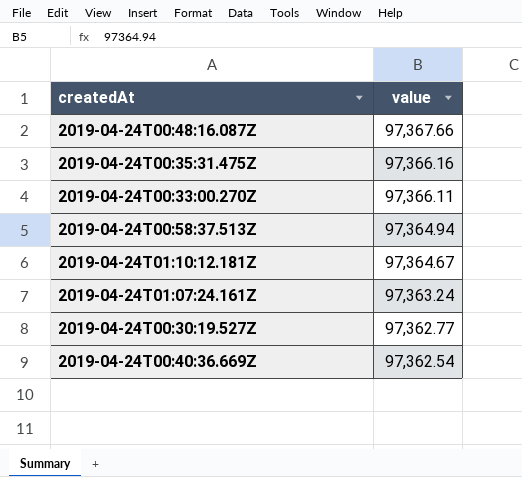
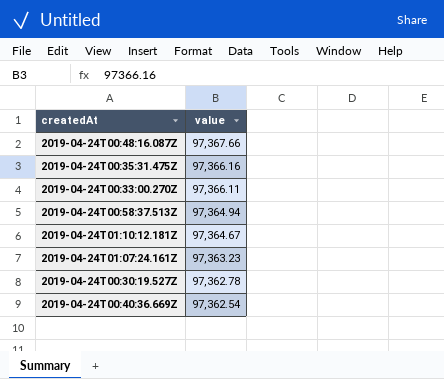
2019-04-24T01:07:24.161Z | value: 97,363.24 -> 97,363.23
2019-04-24T00:30:19.527Z | value: 97,362.77 -> 97,362.78

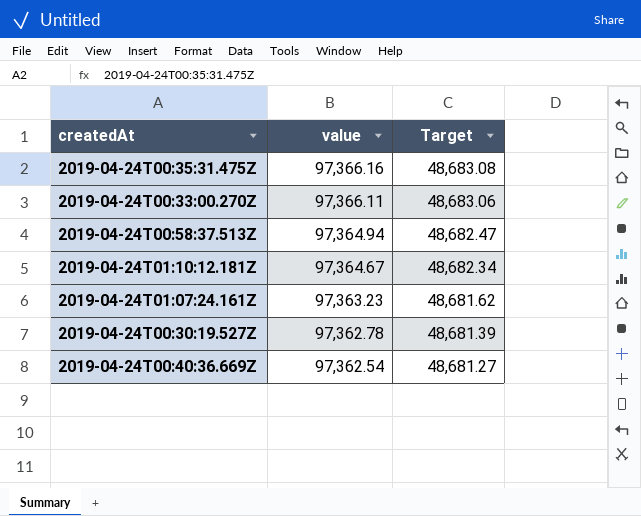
column Target | formula: none -> [value] * 0.5
row 2019-04-24T00:48:16.087Z: 97,367.66 -> none

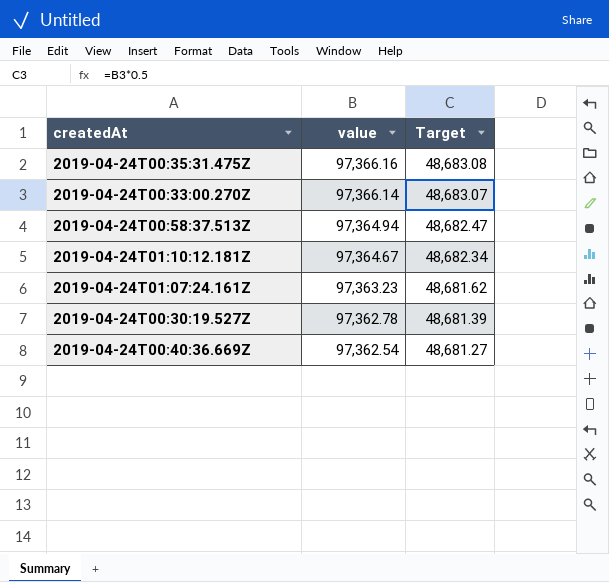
2019-04-24T00:33:00.270Z | value: 97,366.11 -> 97,366.14
2019-04-24T00:33:00.270Z | Target: 48,683.06 -> 48,683.07

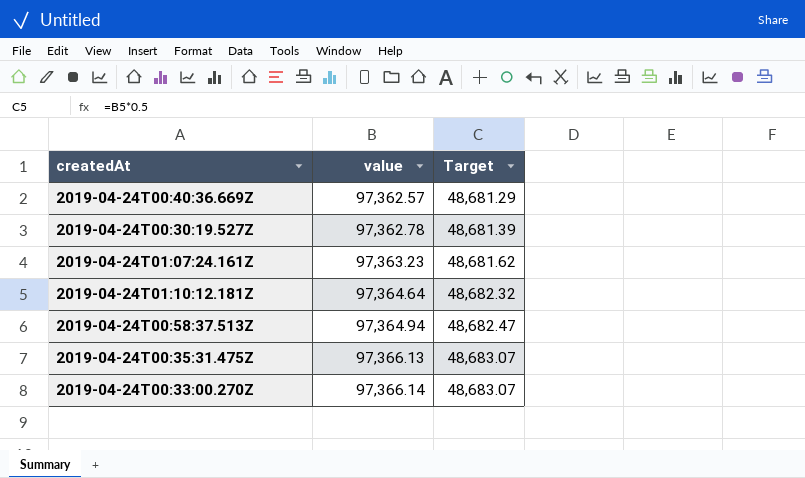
row order: value descending -> value ascending
2019-04-24T00:40:36.669Z | value: 97,362.54 -> 97,362.57
2019-04-24T00:40:36.669Z | Target: 48,681.27 -> 48,681.29
2019-04-24T01:10:12.181Z | value: 97,364.67 -> 97,364.64
2019-04-24T01:10:12.181Z | Target: 48,682.34 -> 48,682.32
2019-04-24T00:35:31.475Z | value: 97,366.16 -> 97,366.13
2019-04-24T00:35:31.475Z | Target: 48,683.08 -> 48,683.07

